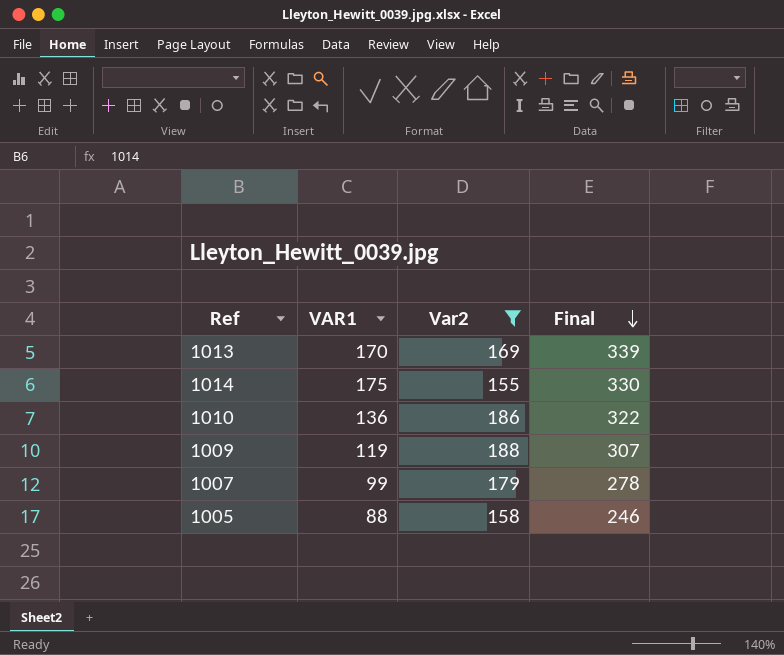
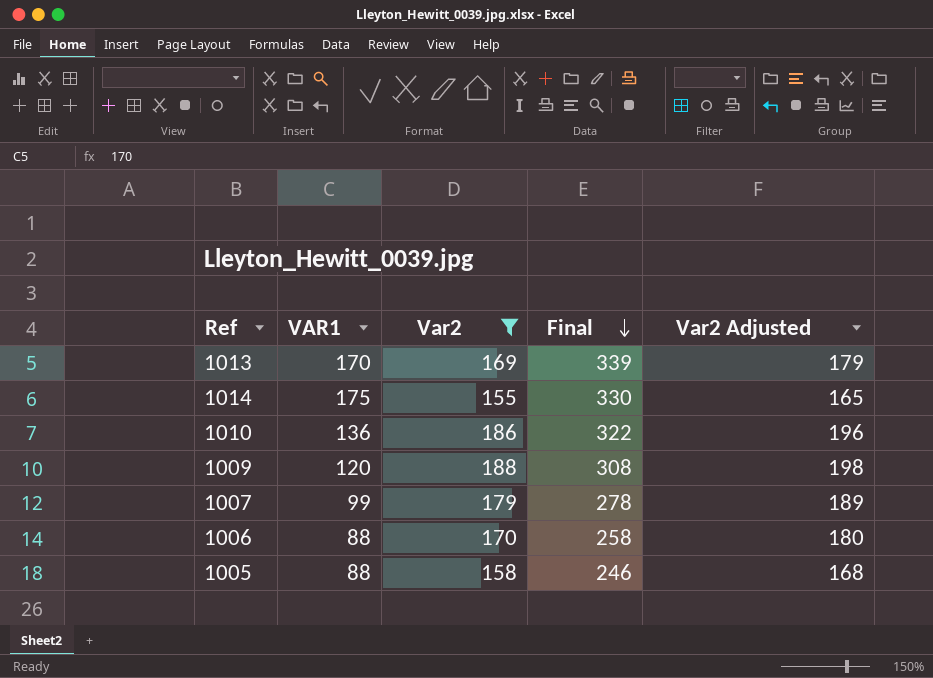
column Var2 Adjusted | formula: none -> [Var2] + 10
1009 | VAR1: 119 -> 120
1009 | Final: 307 -> 308
row 1006: none -> 88 | 170 | 258 | 180

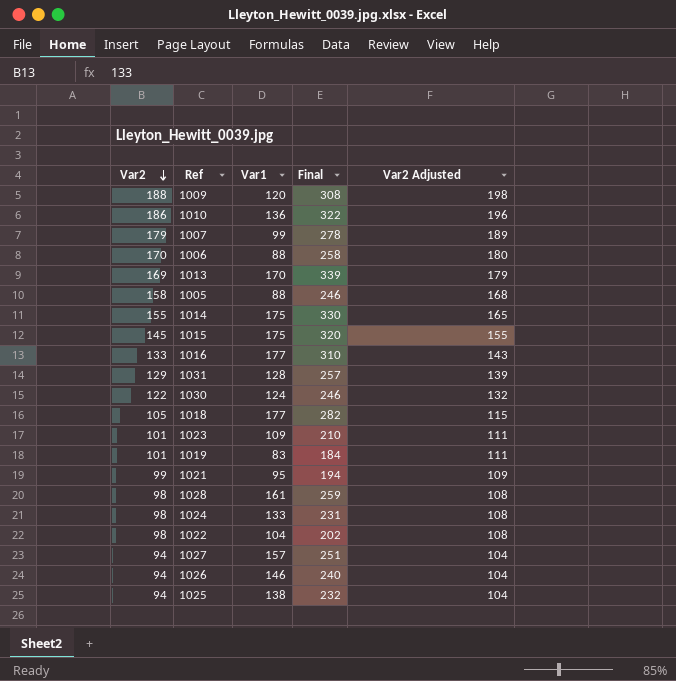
filter: Var2 >= 155 -> none
row order: Final descending -> Var2 descending
column Var2 | position: 3 -> 1
column name: VAR1 -> Var1

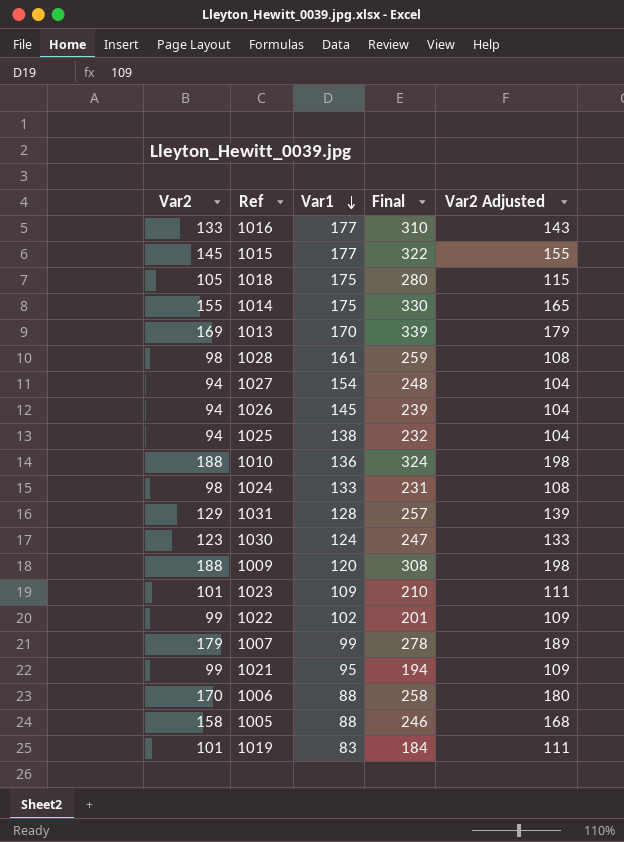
row order: Var2 descending -> Var1 descending
1015 | Var1: 175 -> 177
1015 | Final: 320 -> 322
1018 | Var1: 177 -> 175
1018 | Final: 282 -> 280
1027 | Var1: 157 -> 154
1027 | Final: 251 -> 248
1026 | Var1: 146 -> 145
1026 | Final: 240 -> 239
1010 | Var2: 186 -> 188
1010 | Final: 322 -> 324
1010 | Var2 Adjusted: 196 -> 198
1030 | Var2: 122 -> 123
1030 | Final: 246 -> 247
1030 | Var2 Adjusted: 132 -> 133
1022 | Var2: 98 -> 99
1022 | Var1: 104 -> 102
1022 | Final: 202 -> 201
1022 | Var2 Adjusted: 108 -> 109

